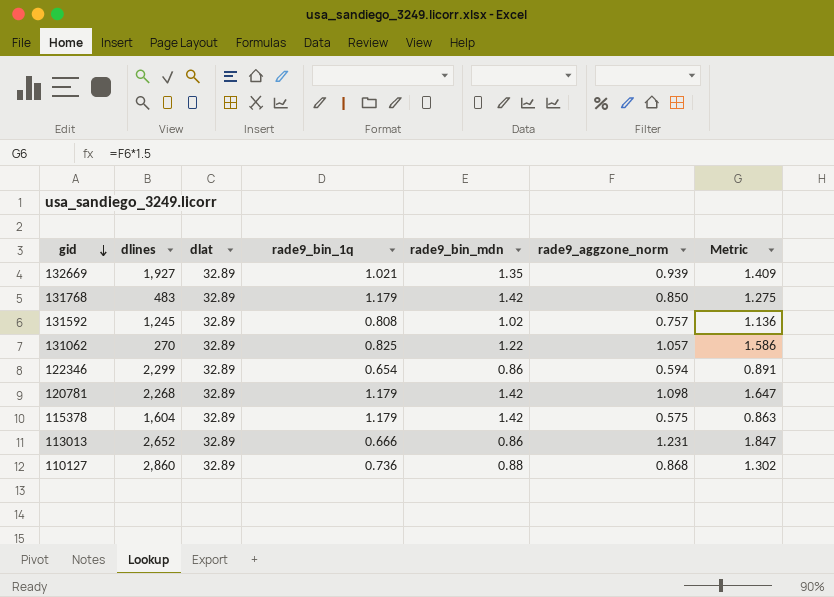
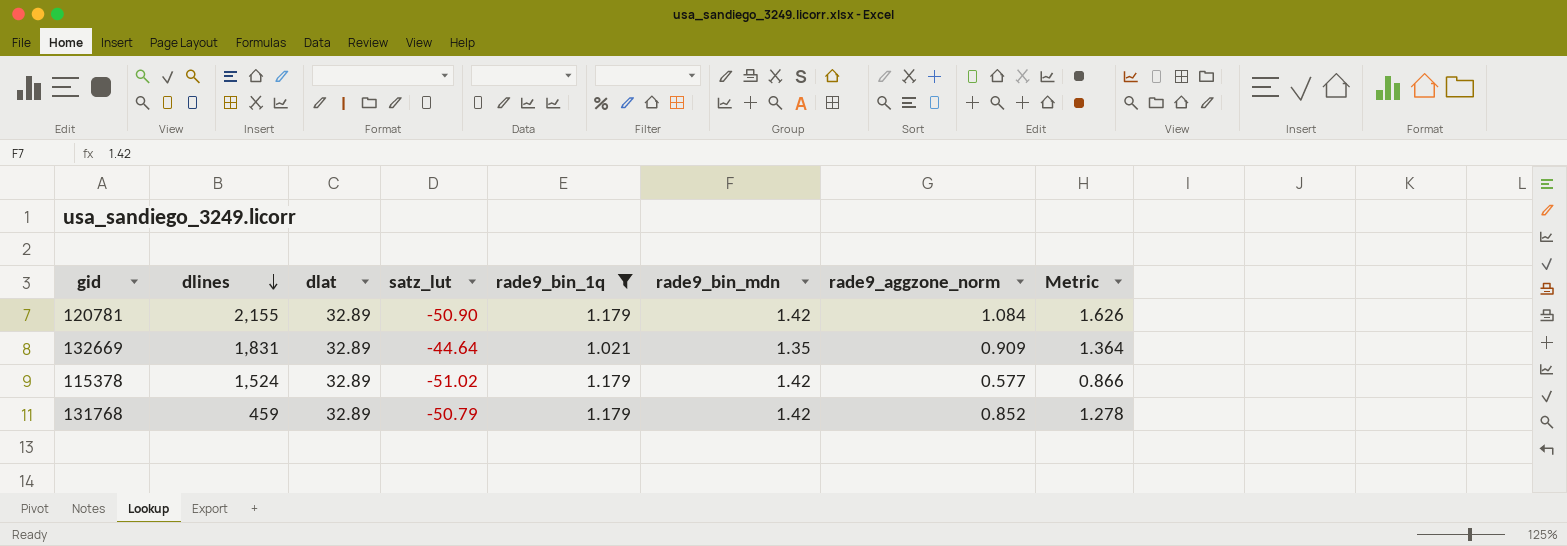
filter: none -> rade9_bin_1q >= 1.021
row order: gid descending -> dlines descending
column satz_lut | position: none -> 4
120781 | dlines: 2,268 -> 2,155
120781 | rade9_aggzone_norm: 1.098 -> 1.084
120781 | Metric: 1.647 -> 1.626
132669 | dlines: 1,927 -> 1,831
132669 | rade9_aggzone_norm: 0.939 -> 0.909
132669 | Metric: 1.409 -> 1.364
115378 | dlines: 1,604 -> 1,524
115378 | rade9_aggzone_norm: 0.575 -> 0.577
115378 | Metric: 0.863 -> 0.866
131768 | dlines: 483 -> 459
131768 | rade9_aggzone_norm: 0.850 -> 0.852
131768 | Metric: 1.275 -> 1.278

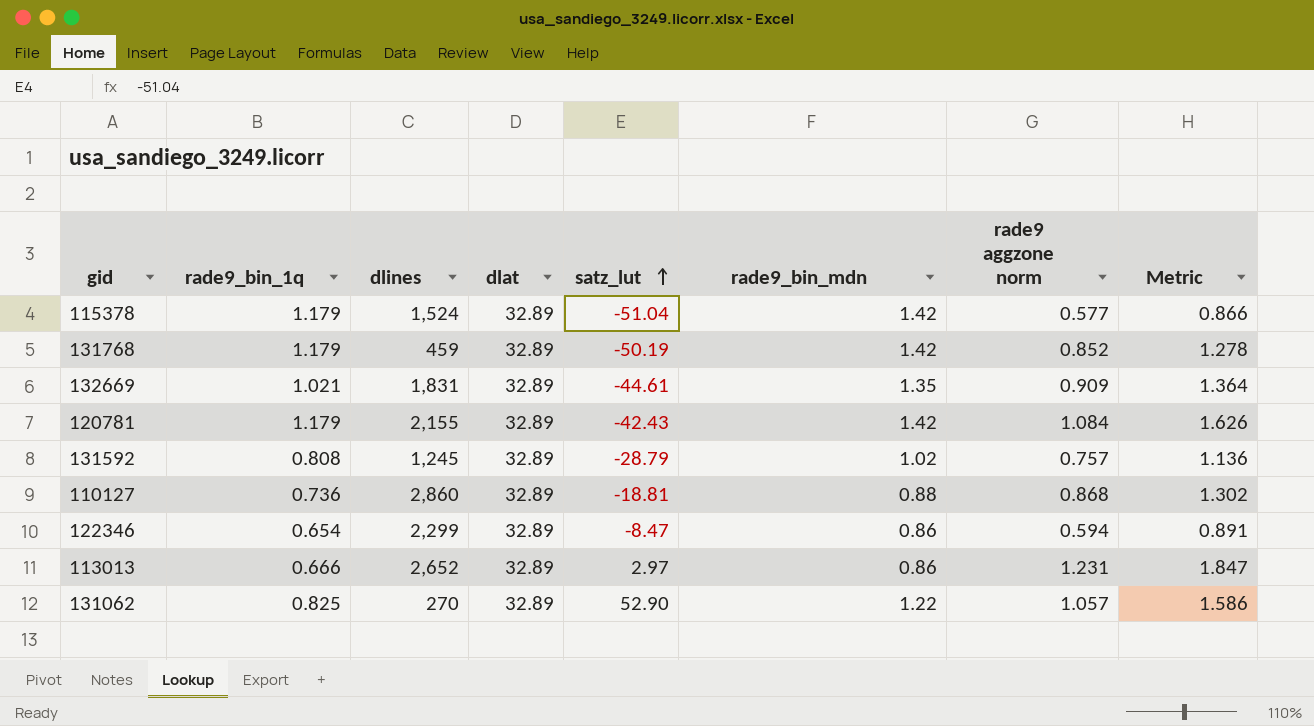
filter: rade9_bin_1q >= 1.021 -> none
row order: dlines descending -> satz_lut ascending
column rade9_bin_1q | position: 5 -> 2
column name: rade9_aggzone_norm -> rade9 aggzone norm
115378 | satz_lut: -51.02 -> -51.04
131768 | satz_lut: -50.79 -> -50.19
132669 | satz_lut: -44.64 -> -44.61
120781 | satz_lut: -50.90 -> -42.43

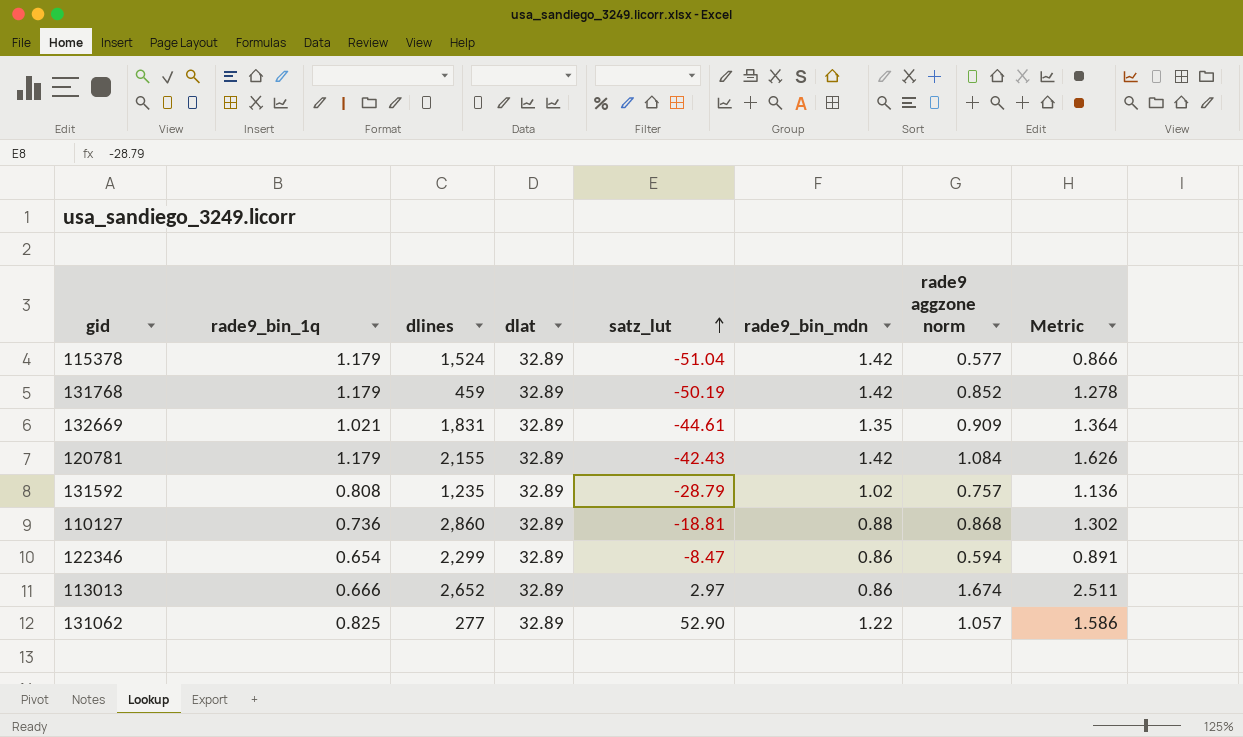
131592 | dlines: 1,245 -> 1,235
113013 | rade9 aggzone norm: 1.231 -> 1.674
113013 | Metric: 1.847 -> 2.511
131062 | dlines: 270 -> 277

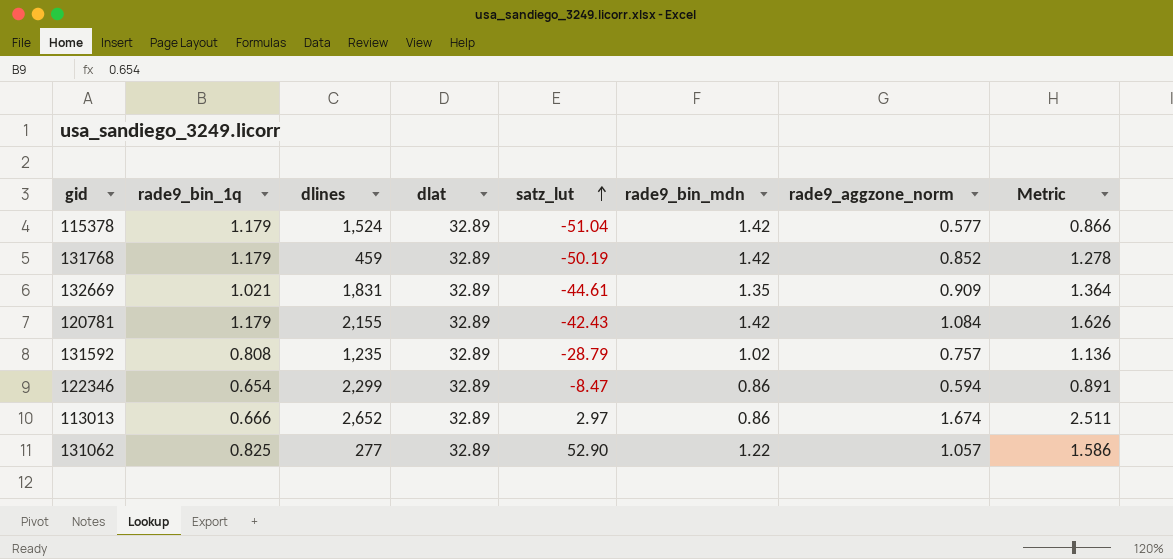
column name: rade9 aggzone norm -> rade9_aggzone_norm
row 110127: 0.736 | 2,860 | 32.89 | -18.81 | 0.88 | 0.868 | 1.302 -> none

